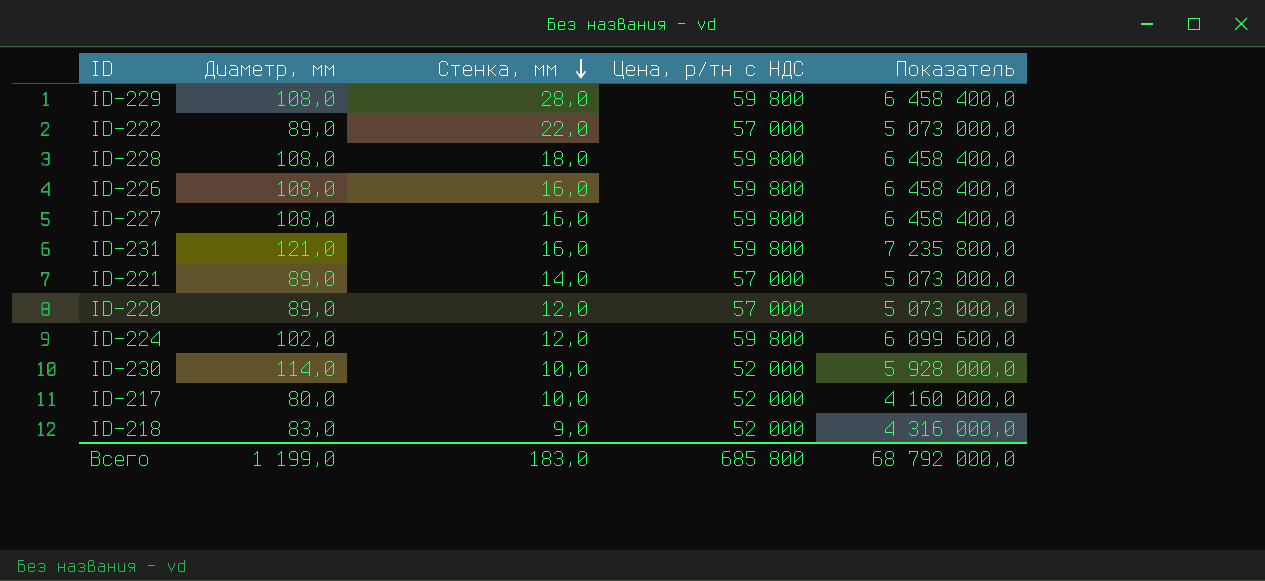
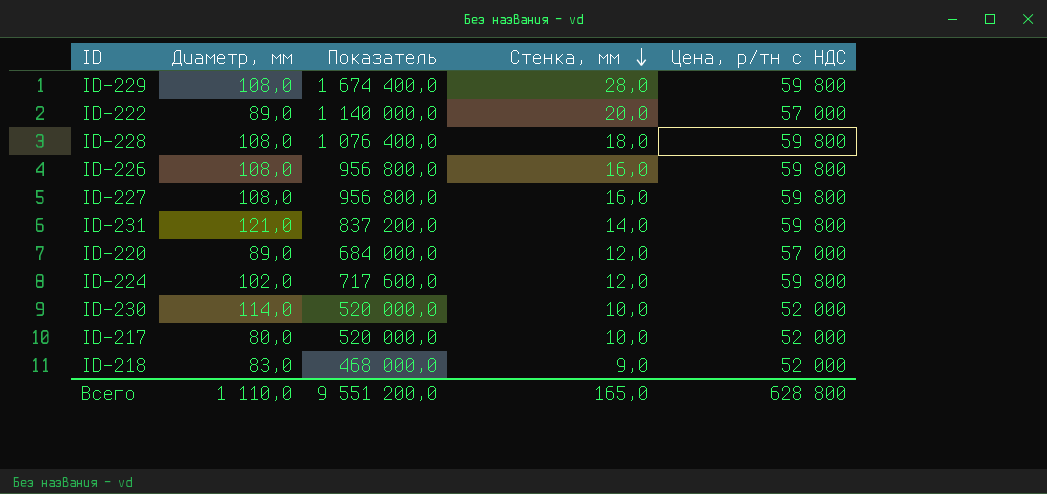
column Показатель | formula: [Диаметр, мм] * [Цена, р/тн с НДС] -> [Cтенка, мм] * [Цена, р/тн с НДС]
column Показатель | position: 5 -> 3
row ID-221: 89,0 | 14,0 | 57 000 | 5 073 000,0 -> none
ID-222 | Cтенка, мм: 22,0 -> 20,0
ID-231 | Cтенка, мм: 16,0 -> 14,0
Всего | Диаметр, мм: 1 199,0 -> 1 110,0
Всего | Показатель: 68 792 000,0 -> 9 551 200,0
Всего | Cтенка, мм: 183,0 -> 165,0
Всего | Цена, р/тн с НДС: 685 800 -> 628 800

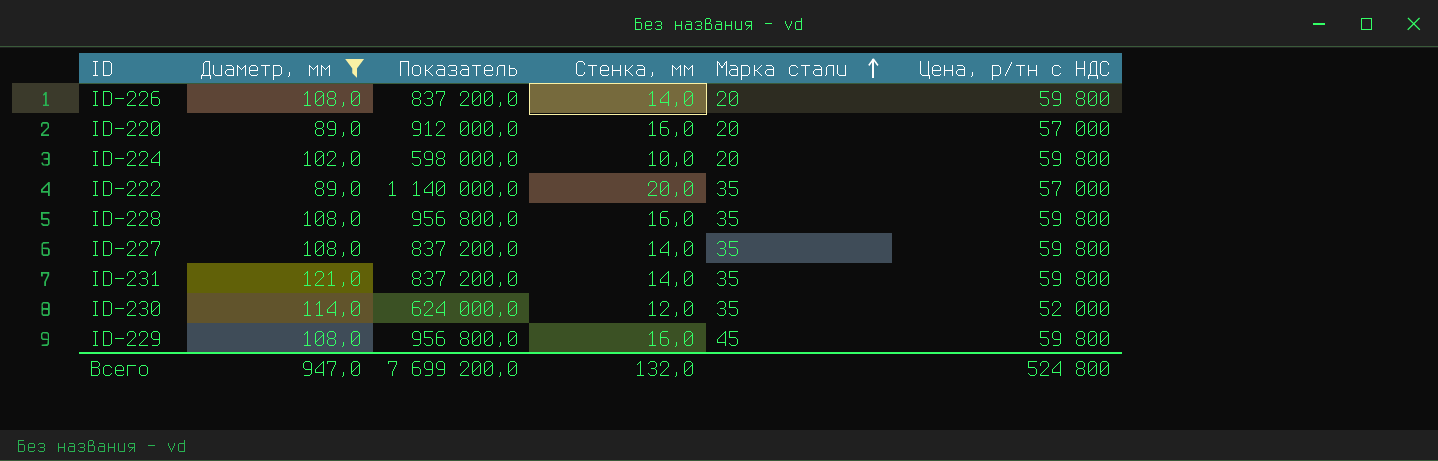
filter: none -> Диаметр, мм >= 89,0
row order: Cтенка, мм descending -> Марка стали ascending
column Марка стали | position: none -> 5
ID-226 | Показатель: 956 800,0 -> 837 200,0
ID-226 | Cтенка, мм: 16,0 -> 14,0
ID-220 | Показатель: 684 000,0 -> 912 000,0
ID-220 | Cтенка, мм: 12,0 -> 16,0
ID-224 | Показатель: 717 600,0 -> 598 000,0
ID-224 | Cтенка, мм: 12,0 -> 10,0
ID-228 | Показатель: 1 076 400,0 -> 956 800,0
ID-228 | Cтенка, мм: 18,0 -> 16,0
ID-227 | Показатель: 956 800,0 -> 837 200,0
ID-227 | Cтенка, мм: 16,0 -> 14,0
ID-230 | Показатель: 520 000,0 -> 624 000,0
ID-230 | Cтенка, мм: 10,0 -> 12,0
ID-229 | Показатель: 1 674 400,0 -> 956 800,0
ID-229 | Cтенка, мм: 28,0 -> 16,0
Всего | Диаметр, мм: 1 110,0 -> 947,0
Всего | Показатель: 9 551 200,0 -> 7 699 200,0
Всего | Cтенка, мм: 165,0 -> 132,0
Всего | Цена, р/тн с НДС: 628 800 -> 524 800

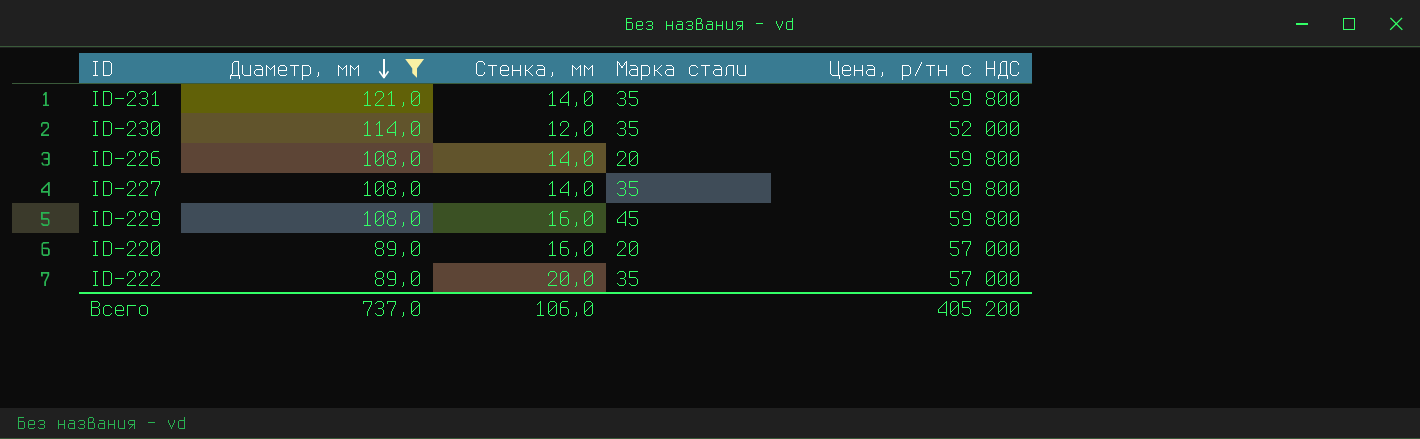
row order: Марка стали ascending -> Диаметр, мм descending
column Показатель | formula: [Cтенка, мм] * [Цена, р/тн с НДС] -> none
row ID-224: 102,0 | 598 000,0 | 10,0 | 20 | 59 800 -> none
row ID-228: 108,0 | 956 800,0 | 16,0 | 35 | 59 800 -> none
Всего | Диаметр, мм: 947,0 -> 737,0
Всего | Cтенка, мм: 132,0 -> 106,0
Всего | Цена, р/тн с НДС: 524 800 -> 405 200

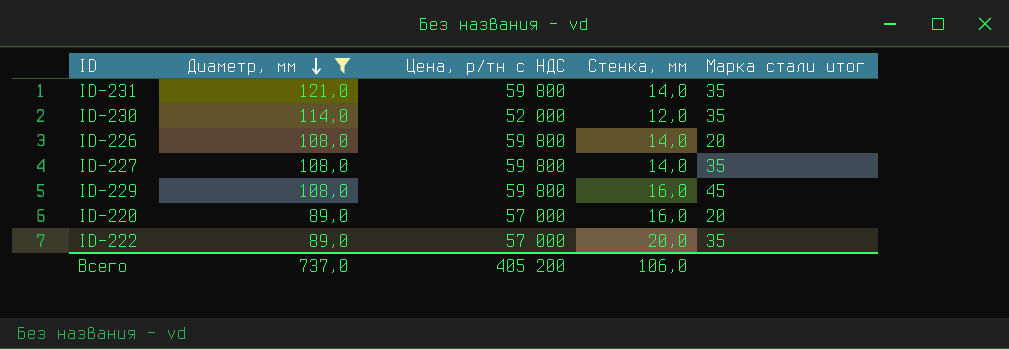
column Цена, р/тн с НДС | position: 5 -> 3
column name: Марка стали -> Марка стали итог

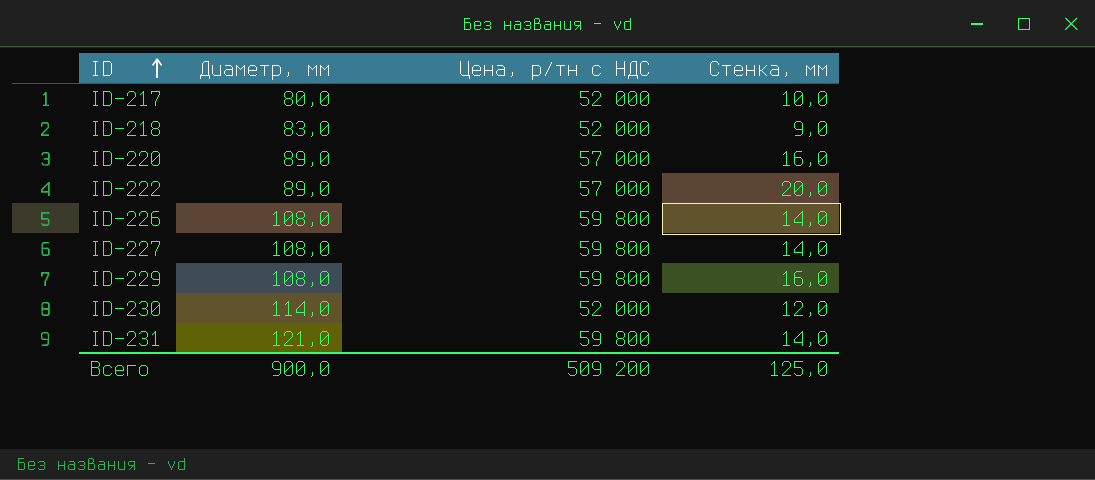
filter: Диаметр, мм >= 89,0 -> none
row order: Диаметр, мм descending -> ID ascending
column Марка стали итог | position: 5 -> none
Всего | Диаметр, мм: 737,0 -> 900,0
Всего | Цена, р/тн с НДС: 405 200 -> 509 200
Всего | Cтенка, мм: 106,0 -> 125,0

